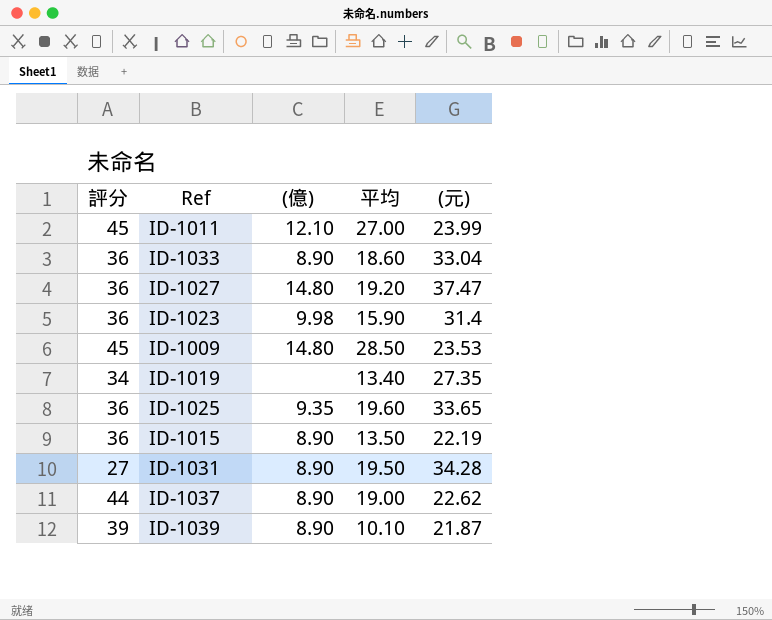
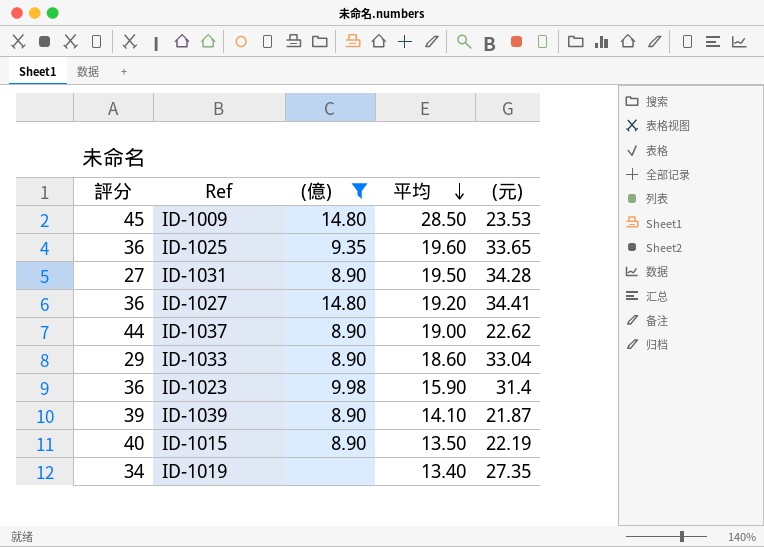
filter: none -> (億) != 12.10
row order: none -> 平均 descending
ID-1027 | (元): 37.47 -> 34.41
ID-1033 | 評分: 36 -> 29
ID-1039 | 平均: 10.10 -> 14.10
ID-1015 | 評分: 36 -> 40

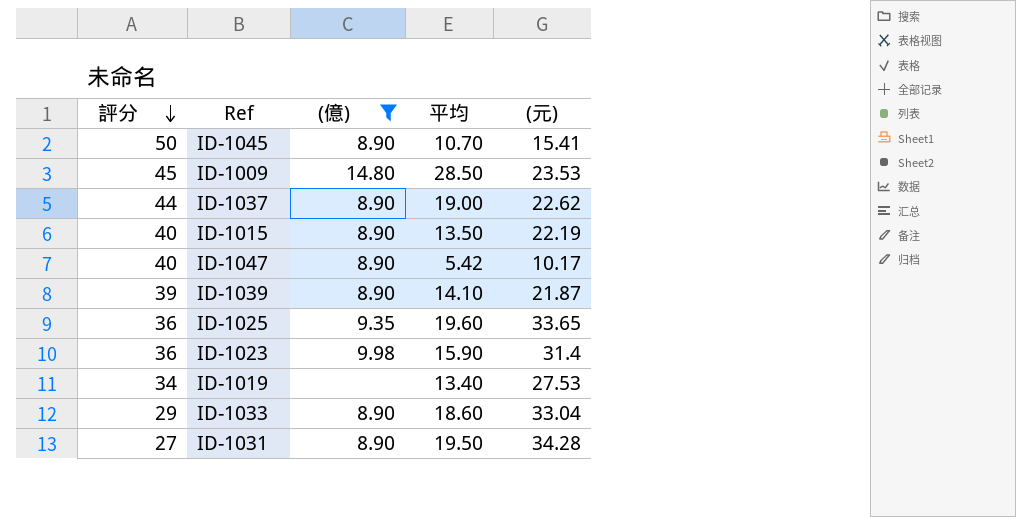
row order: 平均 descending -> 評分 descending
row ID-1027: 36 | 14.80 | 19.20 | 34.41 -> none
row ID-1045: none -> 50 | 8.90 | 10.70 | 15.41
row ID-1047: none -> 40 | 8.90 | 5.42 | 10.17
ID-1019 | (元): 27.35 -> 27.53

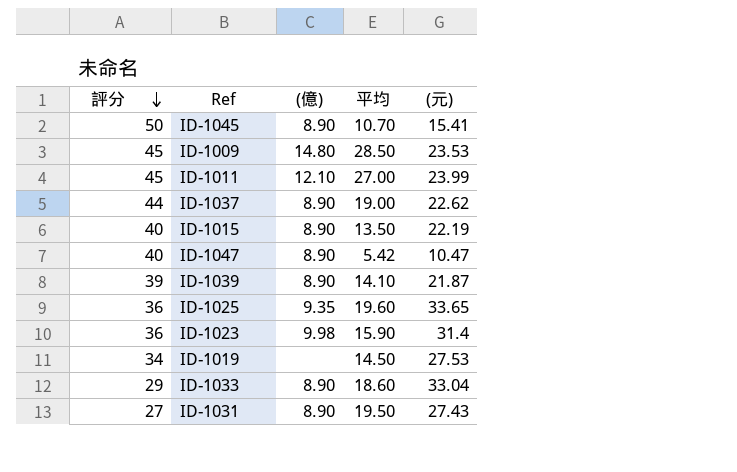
filter: (億) != 12.10 -> none
ID-1047 | (元): 10.17 -> 10.47
ID-1019 | 平均: 13.40 -> 14.50
ID-1031 | (元): 34.28 -> 27.43

